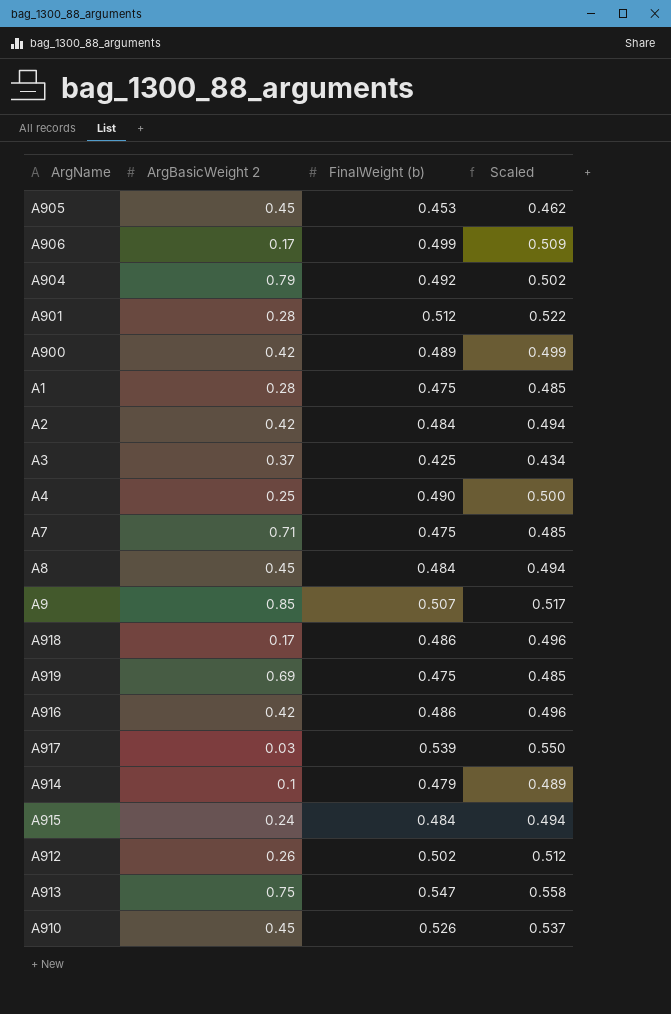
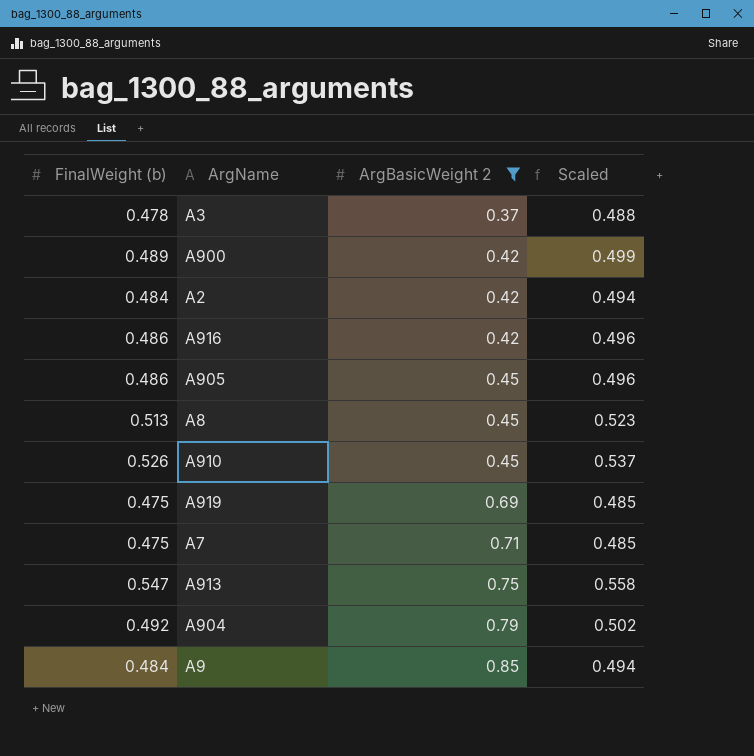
filter: none -> ArgBasicWeight 2 >= 0.37
row order: none -> ArgBasicWeight 2 ascending
column FinalWeight (b) | position: 3 -> 1
A3 | FinalWeight (b): 0.425 -> 0.478
A3 | Scaled: 0.434 -> 0.488
A905 | FinalWeight (b): 0.453 -> 0.486
A905 | Scaled: 0.462 -> 0.496
A8 | FinalWeight (b): 0.484 -> 0.513
A8 | Scaled: 0.494 -> 0.523
A9 | FinalWeight (b): 0.507 -> 0.484
A9 | Scaled: 0.517 -> 0.494

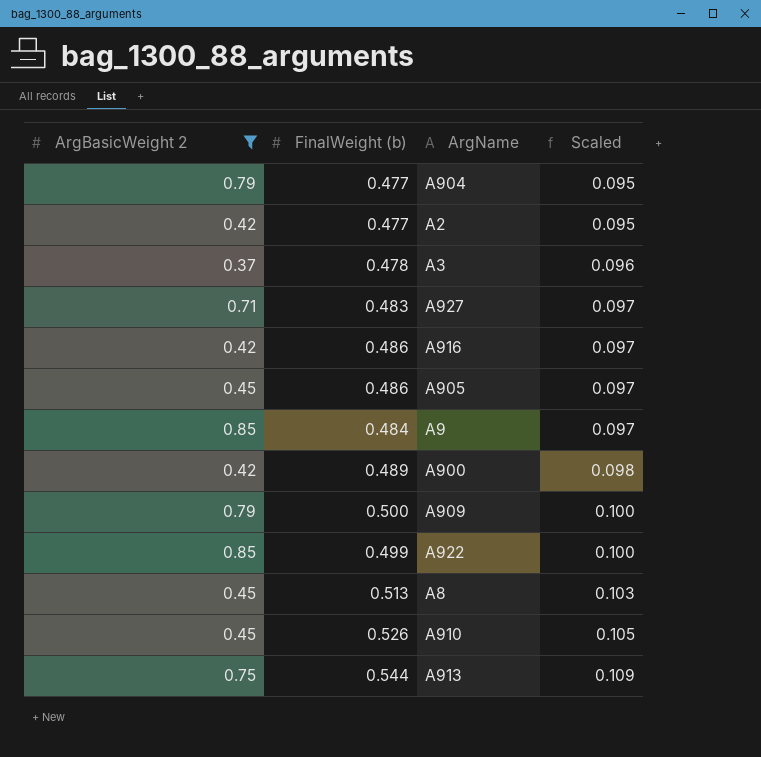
row order: ArgBasicWeight 2 ascending -> Scaled ascending
column ArgBasicWeight 2 | position: 3 -> 1
column Scaled | formula: [FinalWeight (b)] * 1.02 -> [FinalWeight (b)] * 0.2
row A919: 0.475 | 0.69 | 0.485 -> none
row A7: 0.475 | 0.71 | 0.485 -> none
A904 | FinalWeight (b): 0.492 -> 0.477
A2 | FinalWeight (b): 0.484 -> 0.477
row A927: none -> 0.71 | 0.483 | 0.097
row A909: none -> 0.79 | 0.500 | 0.100
row A922: none -> 0.85 | 0.499 | 0.100
A913 | FinalWeight (b): 0.547 -> 0.544

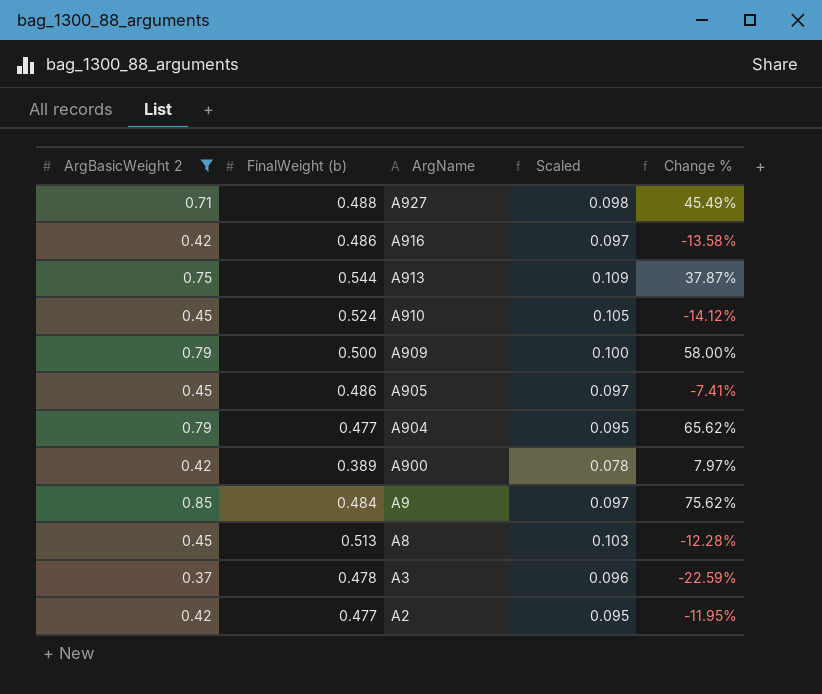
row order: Scaled ascending -> ArgName descending
column Change % | formula: none -> ([ArgBasicWeight 2] - [FinalWeight (b)]) / [FinalWeight (b)]
row A922: 0.85 | 0.499 | 0.100 -> none
A927 | FinalWeight (b): 0.483 -> 0.488
A927 | Scaled: 0.097 -> 0.098
A910 | FinalWeight (b): 0.526 -> 0.524
A900 | FinalWeight (b): 0.489 -> 0.389
A900 | Scaled: 0.098 -> 0.078

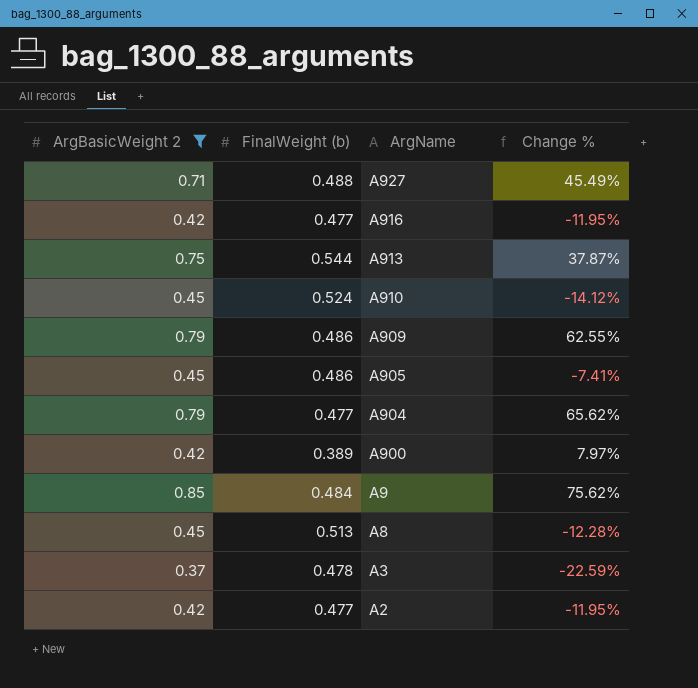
column Scaled | formula: [FinalWeight (b)] * 0.2 -> none
A916 | FinalWeight (b): 0.486 -> 0.477
A916 | Change %: -13.58% -> -11.95%
A909 | FinalWeight (b): 0.500 -> 0.486
A909 | Change %: 58.00% -> 62.55%

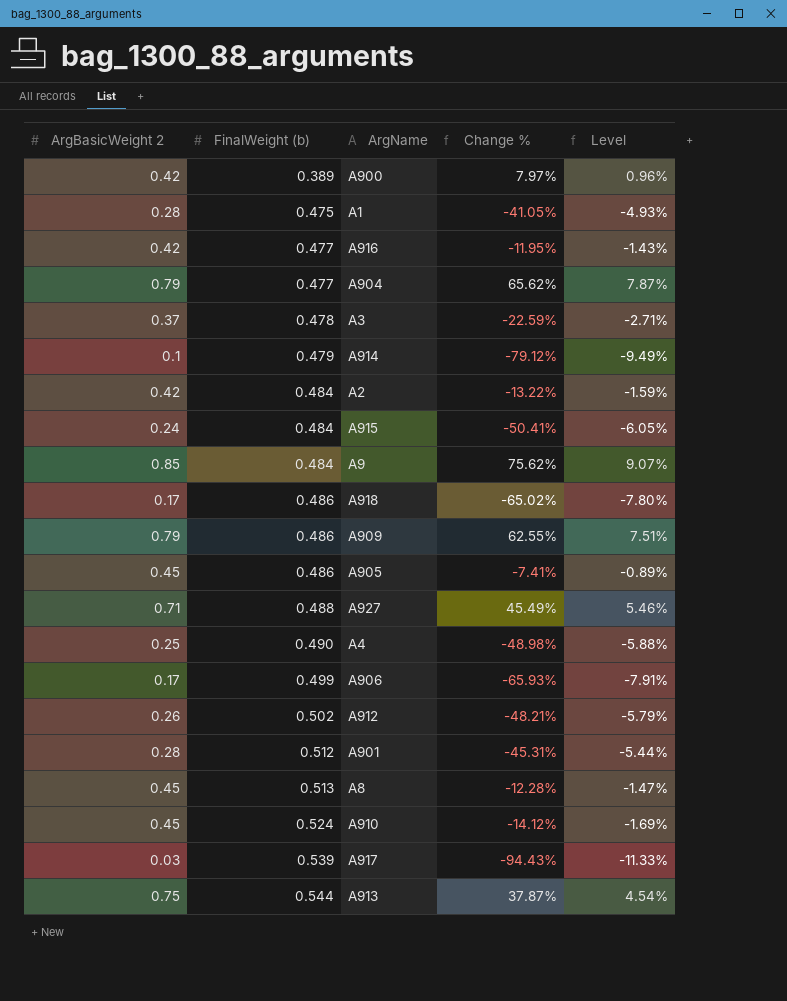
filter: ArgBasicWeight 2 >= 0.37 -> none
row order: ArgName descending -> FinalWeight (b) ascending
column Level | formula: none -> [Change %] * 0.12
A2 | FinalWeight (b): 0.477 -> 0.484
A2 | Change %: -11.95% -> -13.22%

